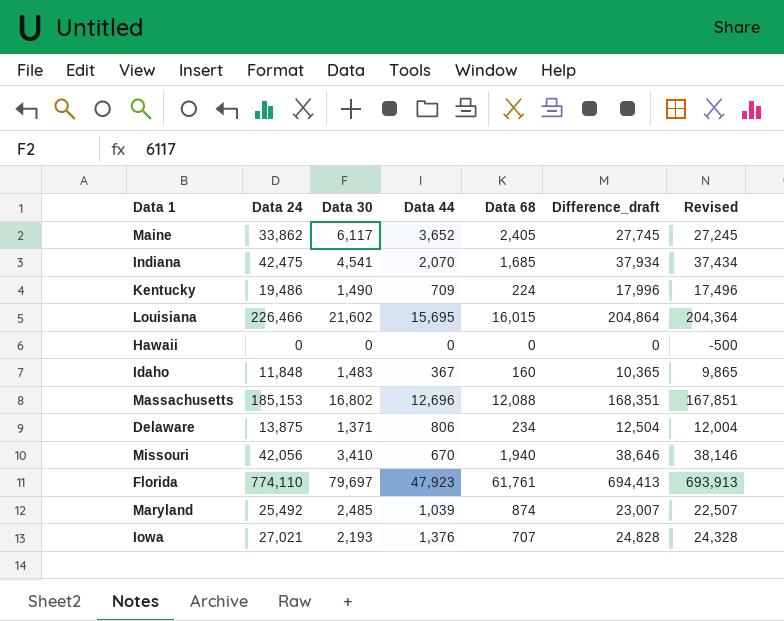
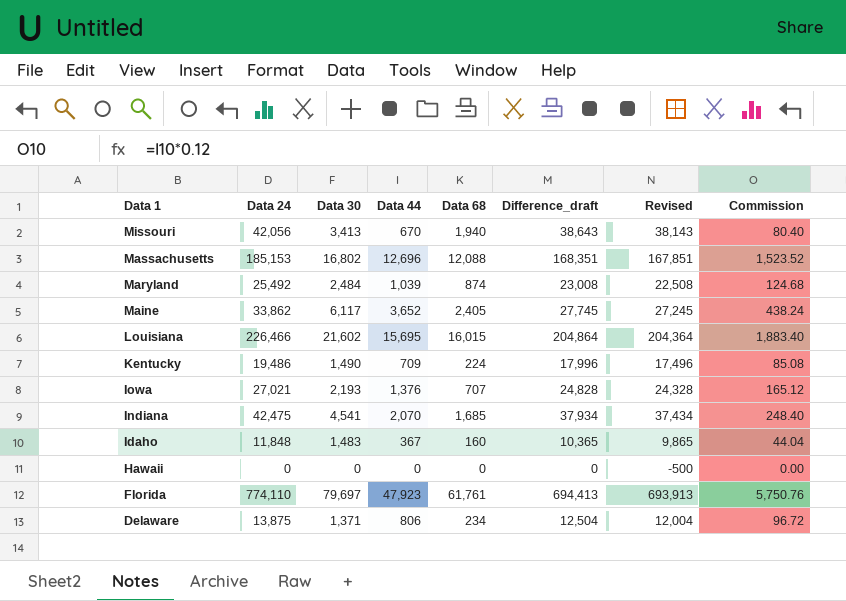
row order: none -> Data 1 descending
column Commission | formula: none -> [Data 44] * 0.12
Missouri | Data 30: 3,410 -> 3,413
Missouri | Difference_draft: 38,646 -> 38,643
Missouri | Revised: 38,146 -> 38,143
Maryland | Data 30: 2,485 -> 2,484
Maryland | Difference_draft: 23,007 -> 23,008
Maryland | Revised: 22,507 -> 22,508

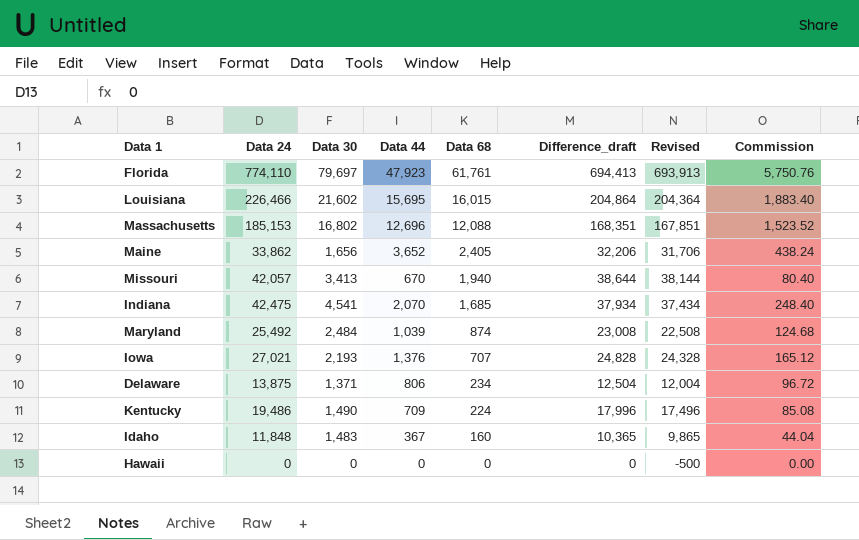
row order: Data 1 descending -> Data 68 descending
Maine | Data 30: 6,117 -> 1,656
Maine | Difference_draft: 27,745 -> 32,206
Maine | Revised: 27,245 -> 31,706
Missouri | Data 24: 42,056 -> 42,057
Missouri | Difference_draft: 38,643 -> 38,644
Missouri | Revised: 38,143 -> 38,144

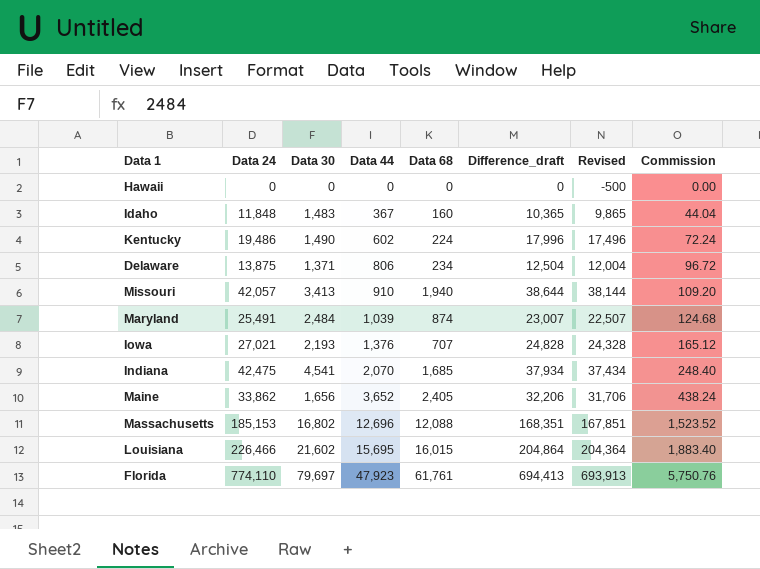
row order: Data 68 descending -> Data 44 ascending
Kentucky | Data 44: 709 -> 602
Kentucky | Commission: 85.08 -> 72.24
Missouri | Data 44: 670 -> 910
Missouri | Commission: 80.40 -> 109.20
Maryland | Data 24: 25,492 -> 25,491
Maryland | Difference_draft: 23,008 -> 23,007
Maryland | Revised: 22,508 -> 22,507

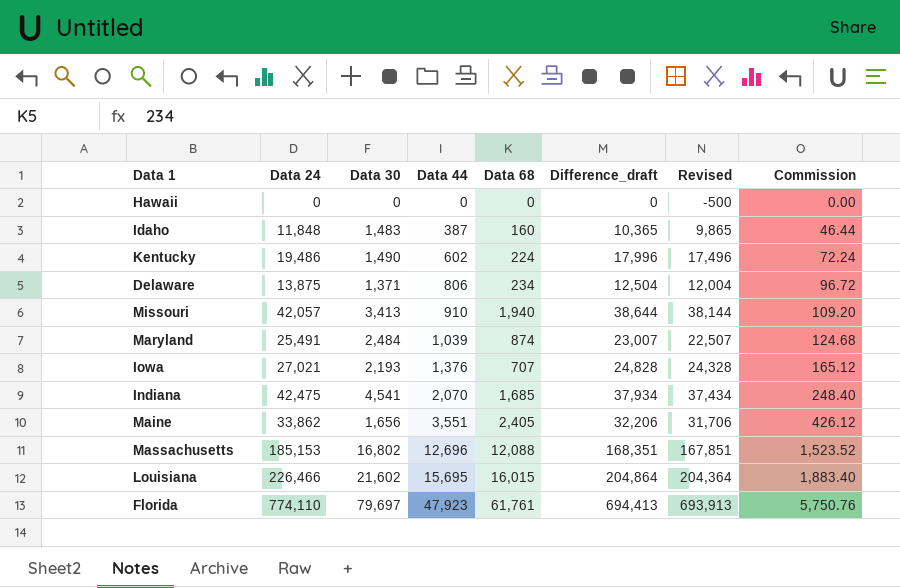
Idaho | Data 44: 367 -> 387
Idaho | Commission: 44.04 -> 46.44
Maine | Data 44: 3,652 -> 3,551
Maine | Commission: 438.24 -> 426.12

